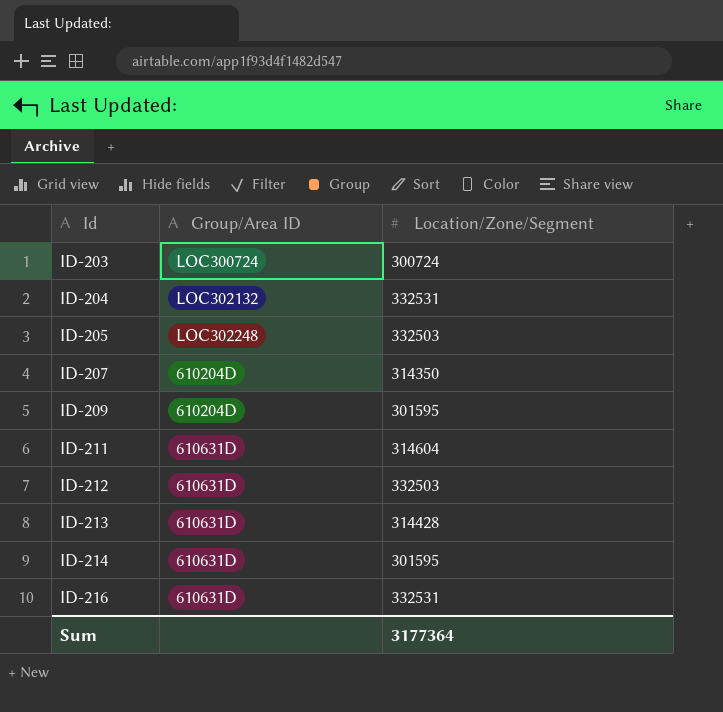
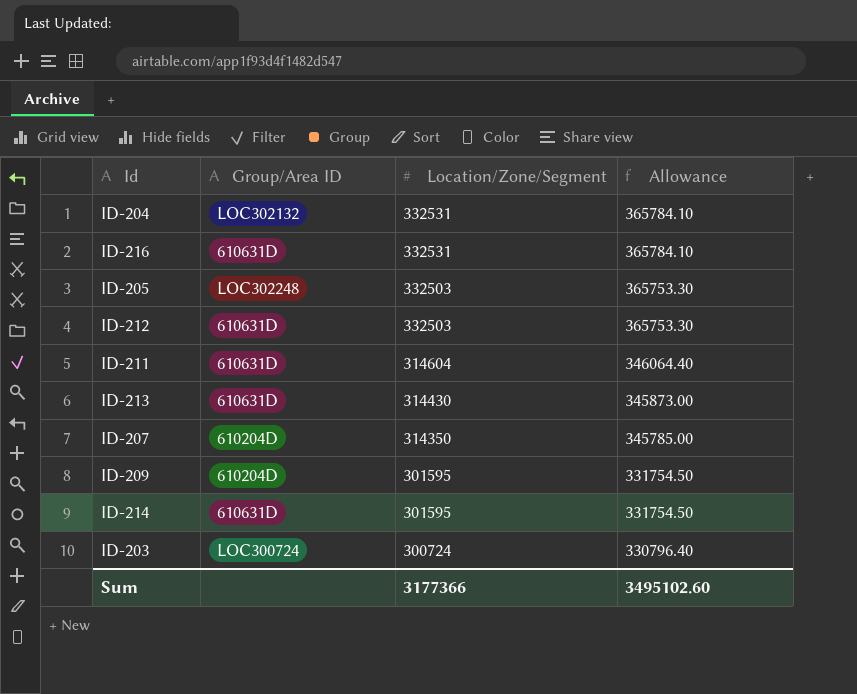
row order: Id ascending -> Location/Zone/Segment descending
column Allowance | formula: none -> [Location/Zone/Segment] * 1.1
ID-213 | Location/Zone/Segment: 314428 -> 314430
Sum | Location/Zone/Segment: 3177364 -> 3177366

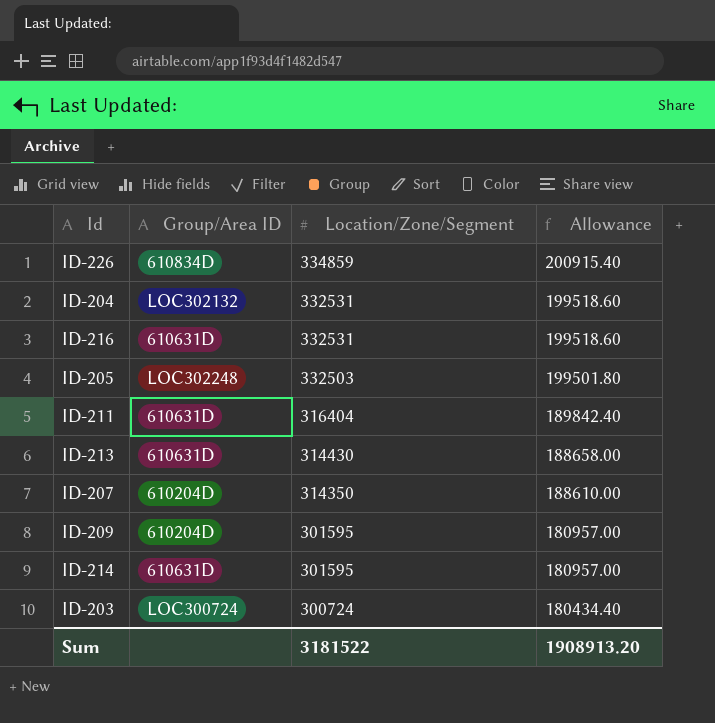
column Allowance | formula: [Location/Zone/Segment] * 1.1 -> [Location/Zone/Segment] * 0.6
row ID-212: 610631D | 332503 | 365753.30 -> none
row ID-226: none -> 610834D | 334859 | 200915.40
ID-211 | Location/Zone/Segment: 314604 -> 316404
Sum | Location/Zone/Segment: 3177366 -> 3181522
Sum | Allowance: 3495102.60 -> 1908913.20

